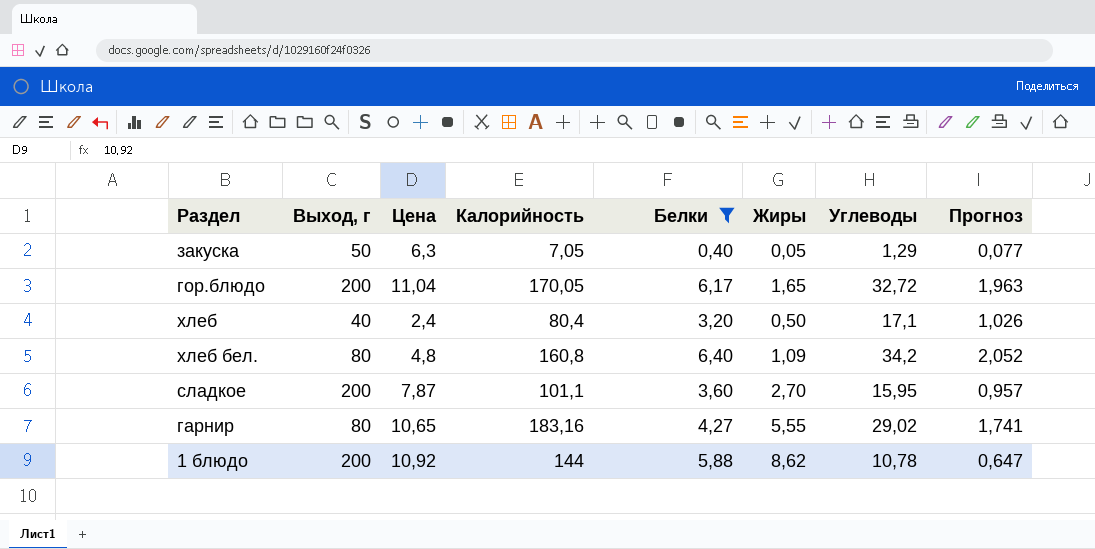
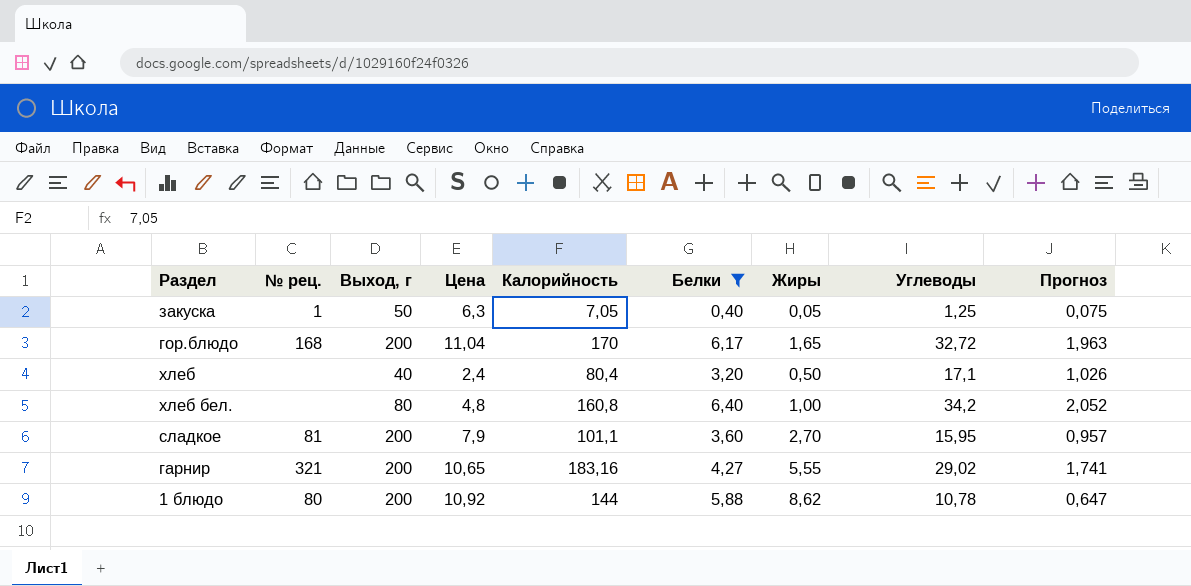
column № рец. | position: none -> 2
закуска | Углеводы: 1,29 -> 1,25
закуска | Прогноз: 0,077 -> 0,075
гор.блюдо | Калорийность: 170,05 -> 170
хлеб бел. | Жиры: 1,09 -> 1,00
сладкое | Цена: 7,87 -> 7,9
гарнир | Выход, г: 80 -> 200

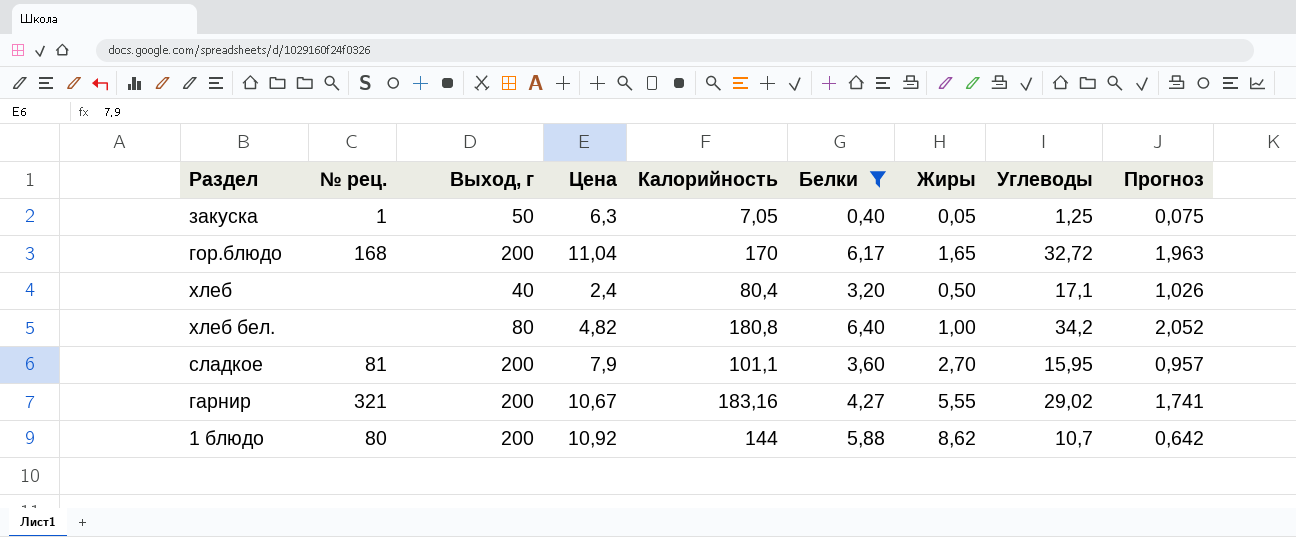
хлеб бел. | Цена: 4,8 -> 4,82
хлеб бел. | Калорийность: 160,8 -> 180,8
гарнир | Цена: 10,65 -> 10,67
1 блюдо | Углеводы: 10,78 -> 10,7
1 блюдо | Прогноз: 0,647 -> 0,642

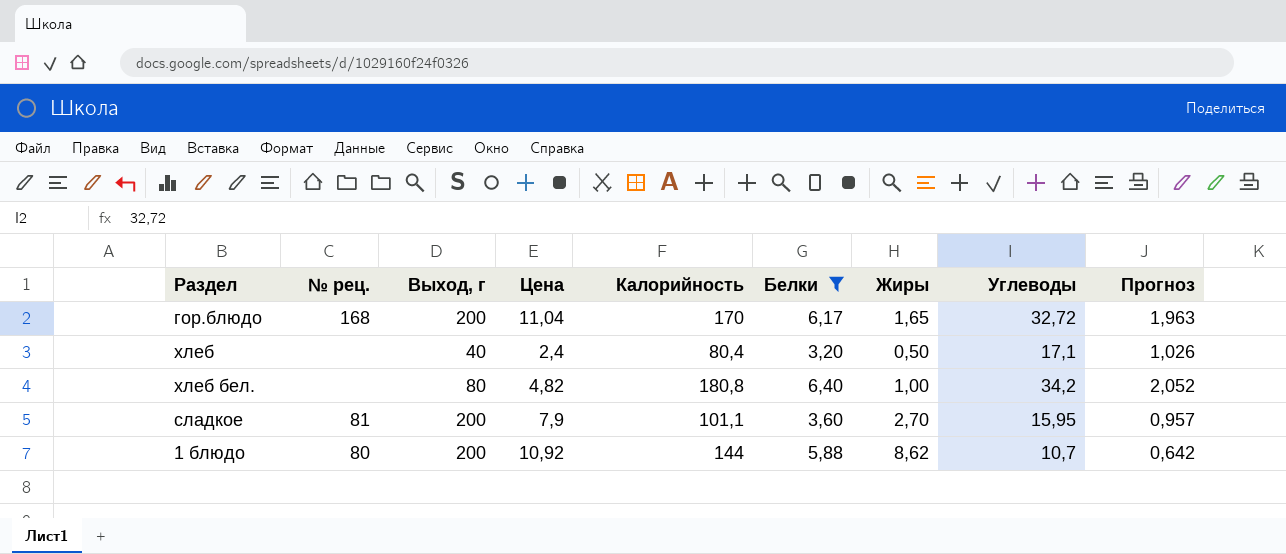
row закуска: 1 | 50 | 6,3 | 7,05 | 0,40 | 0,05 | 1,25 | 0,075 -> none
row гарнир: 321 | 200 | 10,67 | 183,16 | 4,27 | 5,55 | 29,02 | 1,741 -> none

